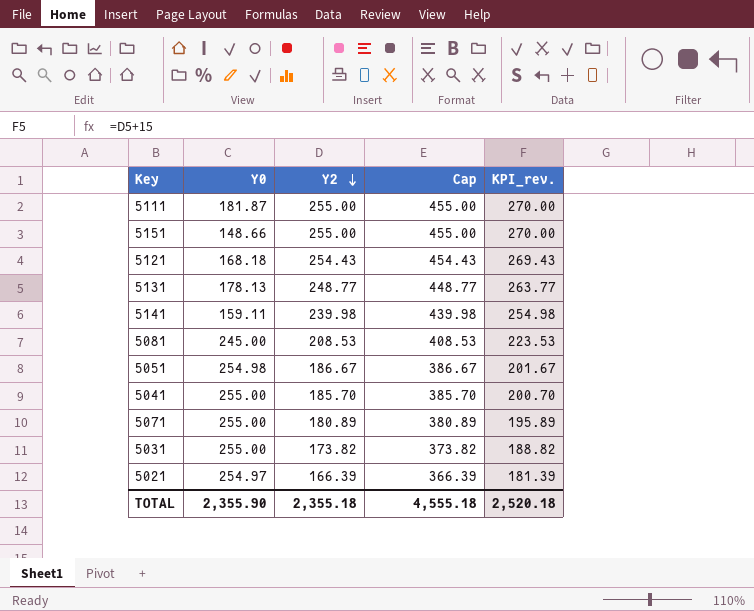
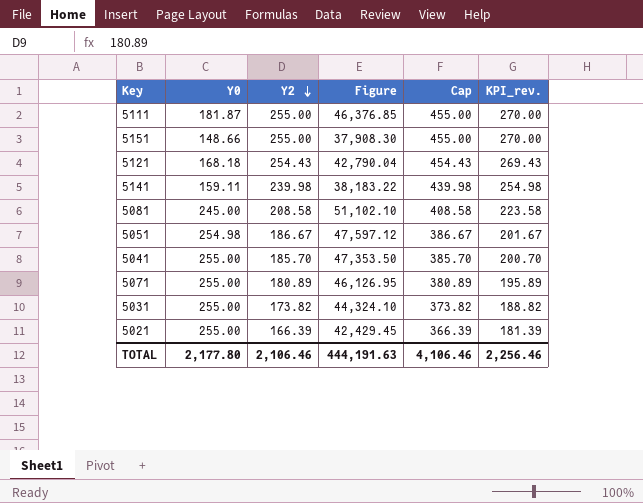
column Figure | formula: none -> [Y0] * [Y2]
row 5131: 178.13 | 248.77 | 448.77 | 263.77 -> none
5081 | Y2: 208.53 -> 208.58
5081 | Cap: 408.53 -> 408.58
5081 | KPI_rev.: 223.53 -> 223.58
5021 | Y0: 254.97 -> 255.00
TOTAL | Y0: 2,355.90 -> 2,177.80
TOTAL | Y2: 2,355.18 -> 2,106.46
TOTAL | Cap: 4,555.18 -> 4,106.46
TOTAL | KPI_rev.: 2,520.18 -> 2,256.46

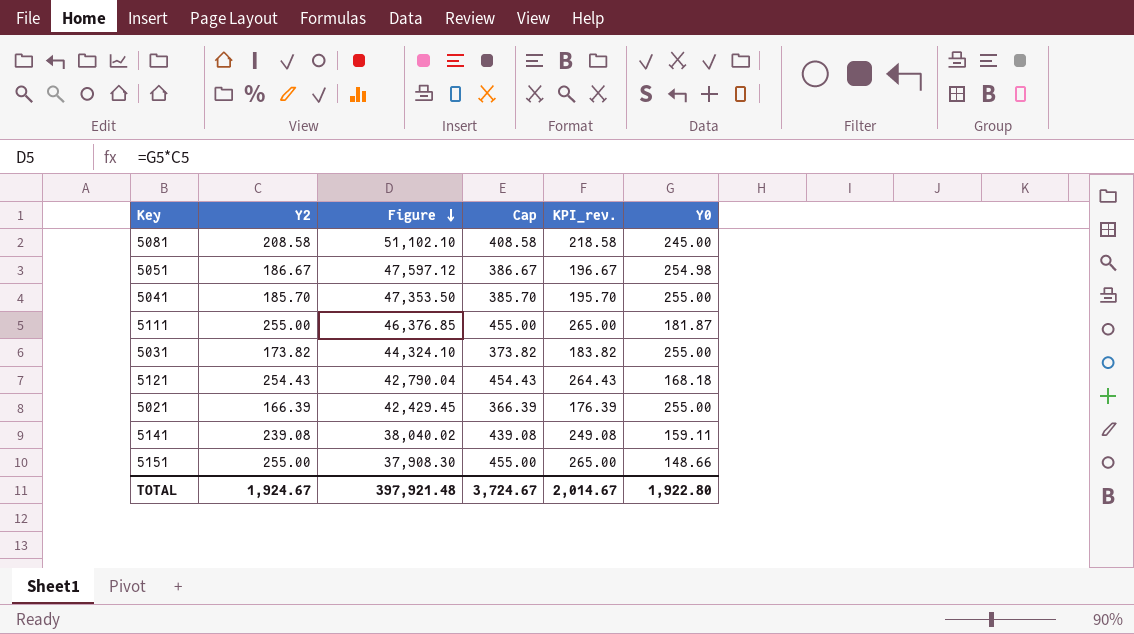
row order: Y2 descending -> Figure descending
column KPI_rev. | formula: [Y2] + 15 -> [Y2] + 10
column Y0 | position: 2 -> 6
row 5071: 255.00 | 180.89 | 46,126.95 | 380.89 | 195.89 -> none
5141 | Y2: 239.98 -> 239.08
5141 | Figure: 38,183.22 -> 38,040.02
5141 | Cap: 439.98 -> 439.08
TOTAL | Y2: 2,106.46 -> 1,924.67
TOTAL | Figure: 444,191.63 -> 397,921.48
TOTAL | Cap: 4,106.46 -> 3,724.67
TOTAL | KPI_rev.: 2,256.46 -> 2,014.67
TOTAL | Y0: 2,177.80 -> 1,922.80

